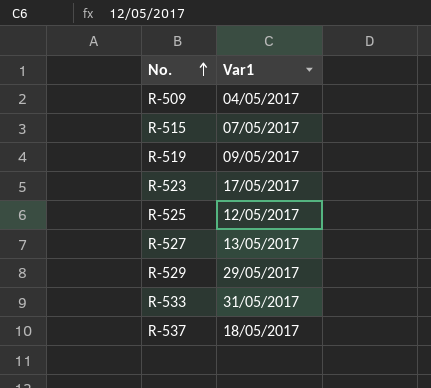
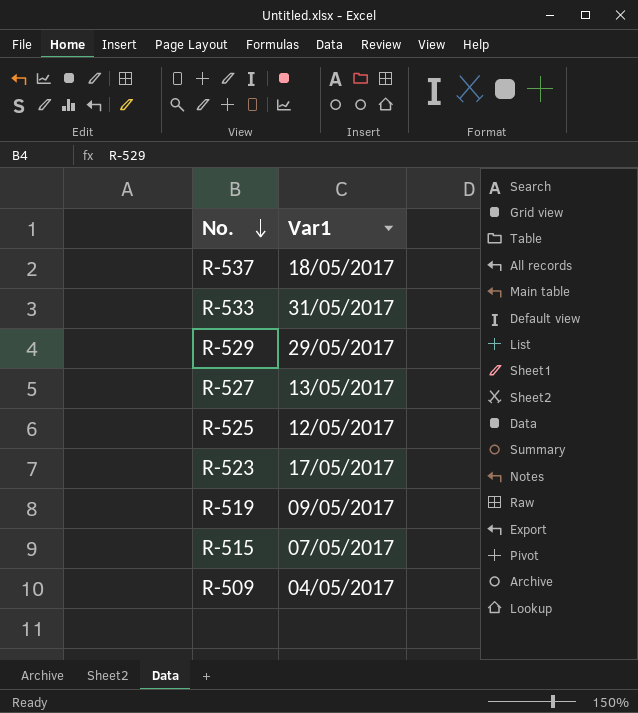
row order: No. ascending -> No. descending

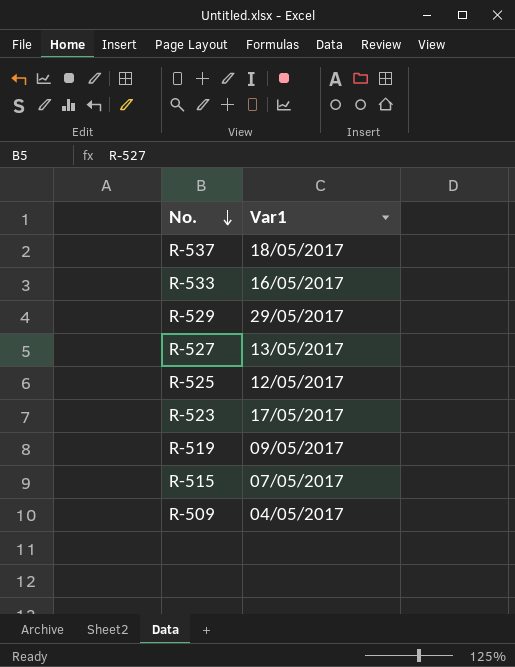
R-533 | Var1: 31/05/2017 -> 16/05/2017

